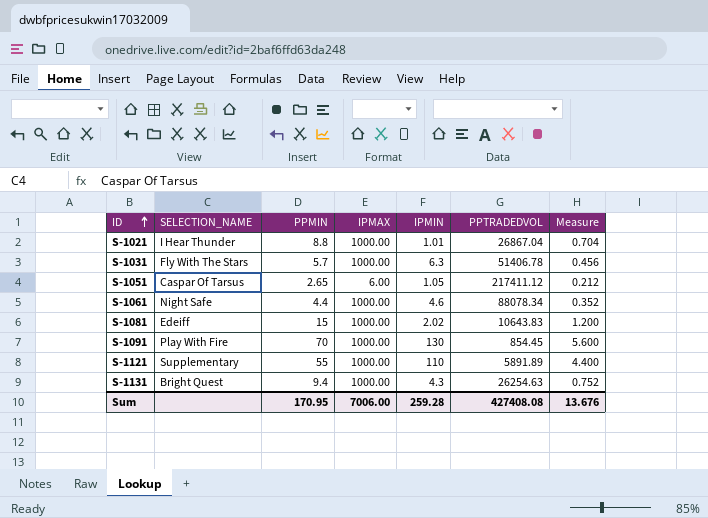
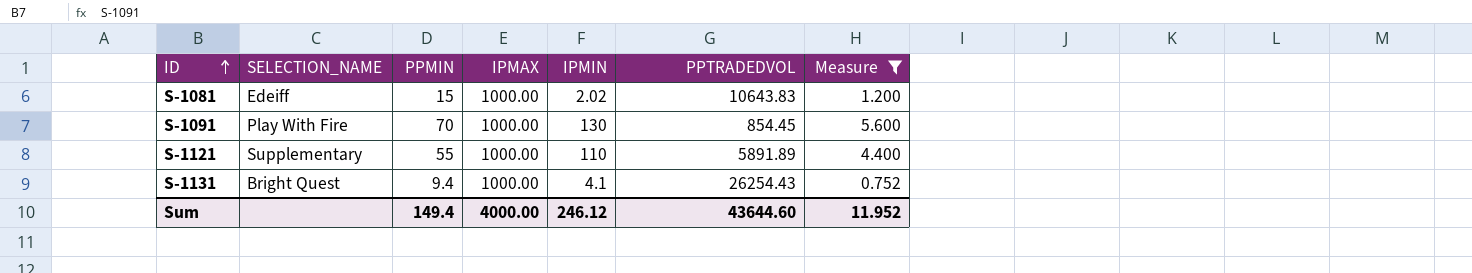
filter: none -> Measure >= 0.752
S-1131 | IPMIN: 4.3 -> 4.1
S-1131 | PPTRADEDVOL: 26254.63 -> 26254.43
Sum | PPMIN: 170.95 -> 149.4
Sum | IPMAX: 7006.00 -> 4000.00
Sum | IPMIN: 259.28 -> 246.12
Sum | PPTRADEDVOL: 427408.08 -> 43644.60
Sum | Measure: 13.676 -> 11.952

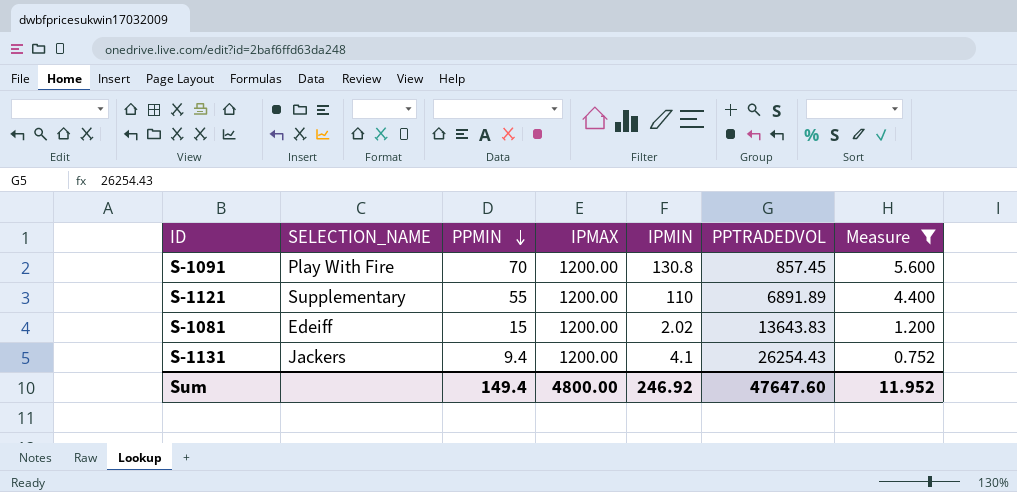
row order: ID ascending -> PPMIN descending
S-1091 | IPMAX: 1000.00 -> 1200.00
S-1091 | IPMIN: 130 -> 130.8
S-1091 | PPTRADEDVOL: 854.45 -> 857.45
S-1121 | IPMAX: 1000.00 -> 1200.00
S-1121 | PPTRADEDVOL: 5891.89 -> 6891.89
S-1081 | IPMAX: 1000.00 -> 1200.00
S-1081 | PPTRADEDVOL: 10643.83 -> 13643.83
S-1131 | SELECTION_NAME: Bright Quest -> Jackers
S-1131 | IPMAX: 1000.00 -> 1200.00
Sum | IPMAX: 4000.00 -> 4800.00
Sum | IPMIN: 246.12 -> 246.92
Sum | PPTRADEDVOL: 43644.60 -> 47647.60

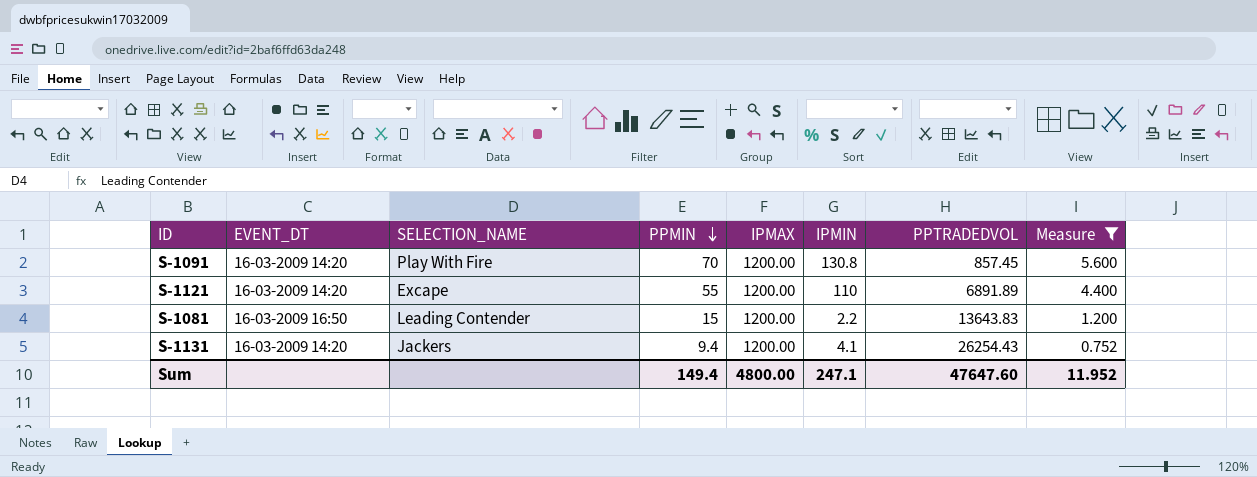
column EVENT_DT | position: none -> 2
S-1121 | SELECTION_NAME: Supplementary -> Excape
S-1081 | SELECTION_NAME: Edeiff -> Leading Contender
S-1081 | IPMIN: 2.02 -> 2.2
Sum | IPMIN: 246.92 -> 247.1

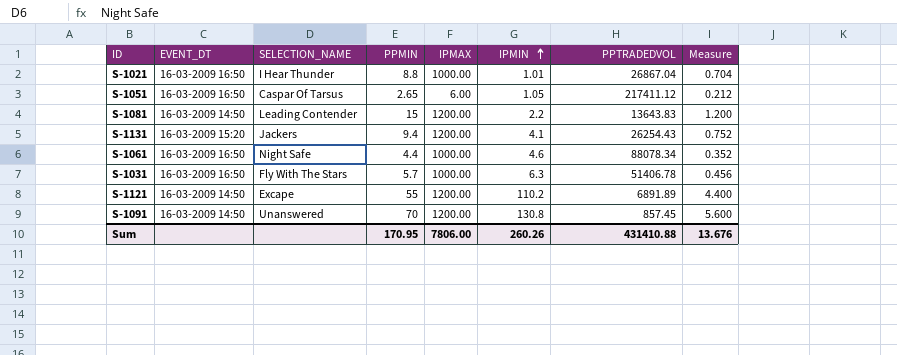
filter: Measure >= 0.752 -> none
row order: PPMIN descending -> IPMIN ascending
S-1081 | EVENT_DT: 16-03-2009 16:50 -> 16-03-2009 14:50
S-1131 | EVENT_DT: 16-03-2009 14:20 -> 16-03-2009 15:20
S-1121 | EVENT_DT: 16-03-2009 14:20 -> 16-03-2009 14:50
S-1121 | IPMIN: 110 -> 110.2
S-1091 | EVENT_DT: 16-03-2009 14:20 -> 16-03-2009 14:50
S-1091 | SELECTION_NAME: Play With Fire -> Unanswered
Sum | PPMIN: 149.4 -> 170.95
Sum | IPMAX: 4800.00 -> 7806.00
Sum | IPMIN: 247.1 -> 260.26
Sum | PPTRADEDVOL: 47647.60 -> 431410.88
Sum | Measure: 11.952 -> 13.676

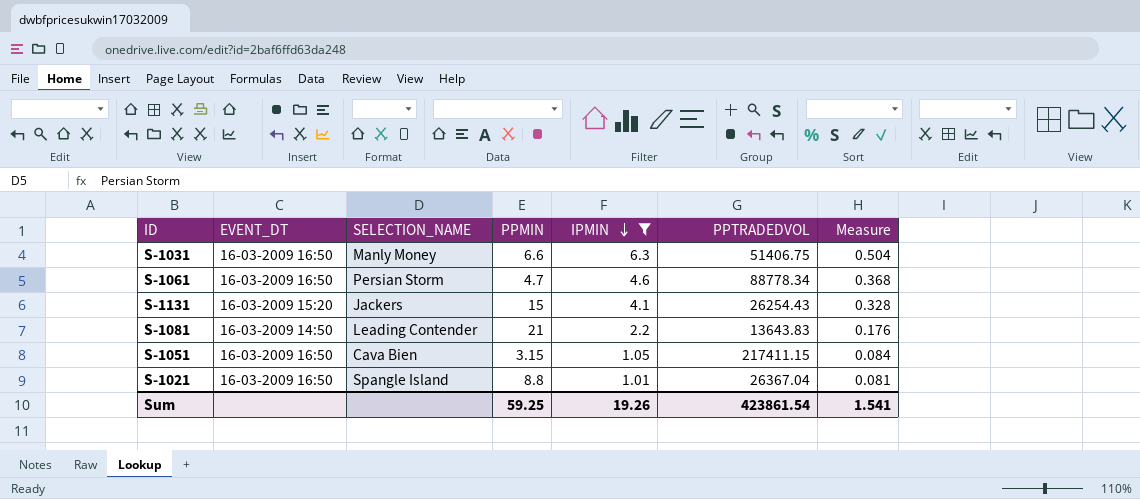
filter: none -> IPMIN <= 6.3
row order: IPMIN ascending -> IPMIN descending
column IPMAX | position: 5 -> none
column Measure | formula: [PPMIN] * 0.08 -> [IPMIN] * 0.08
S-1031 | SELECTION_NAME: Fly With The Stars -> Manly Money
S-1031 | PPMIN: 5.7 -> 6.6
S-1031 | PPTRADEDVOL: 51406.78 -> 51406.75
S-1061 | SELECTION_NAME: Night Safe -> Persian Storm
S-1061 | PPMIN: 4.4 -> 4.7
S-1061 | PPTRADEDVOL: 88078.34 -> 88778.34
S-1131 | PPMIN: 9.4 -> 15
S-1081 | PPMIN: 15 -> 21
S-1051 | SELECTION_NAME: Caspar Of Tarsus -> Cava Bien
S-1051 | PPMIN: 2.65 -> 3.15
S-1051 | PPTRADEDVOL: 217411.12 -> 217411.15
S-1021 | SELECTION_NAME: I Hear Thunder -> Spangle Island
S-1021 | PPTRADEDVOL: 26867.04 -> 26367.04
Sum | PPMIN: 170.95 -> 59.25
Sum | IPMIN: 260.26 -> 19.26
Sum | PPTRADEDVOL: 431410.88 -> 423861.54
Sum | Measure: 13.676 -> 1.541

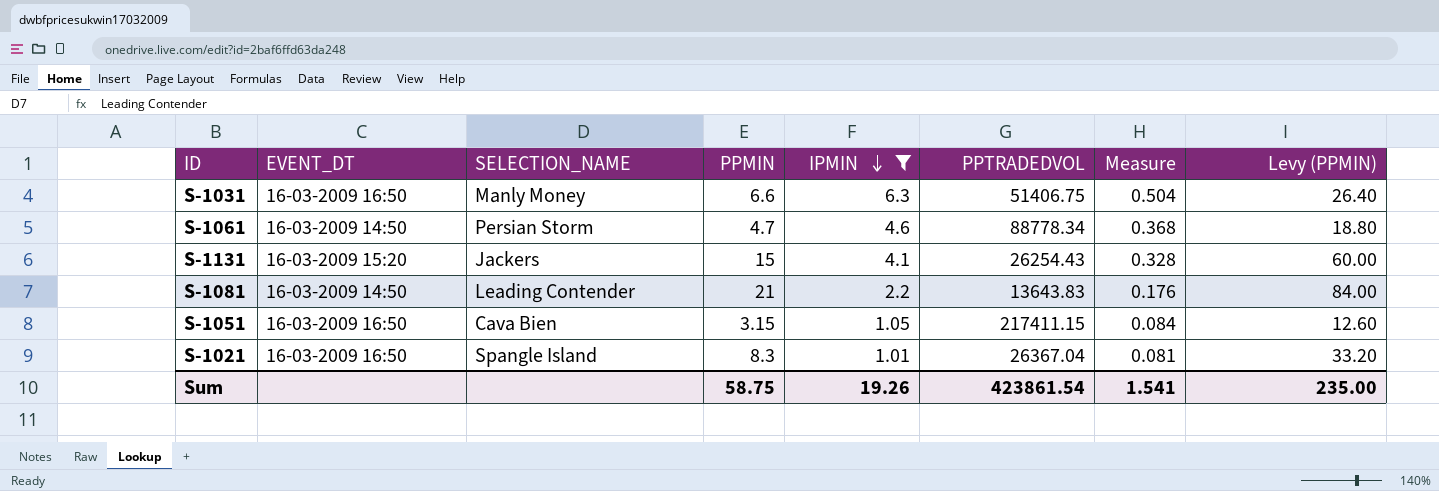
column Levy (PPMIN) | formula: none -> [PPMIN] * 4
S-1061 | EVENT_DT: 16-03-2009 16:50 -> 16-03-2009 14:50
S-1021 | PPMIN: 8.8 -> 8.3
Sum | PPMIN: 59.25 -> 58.75

